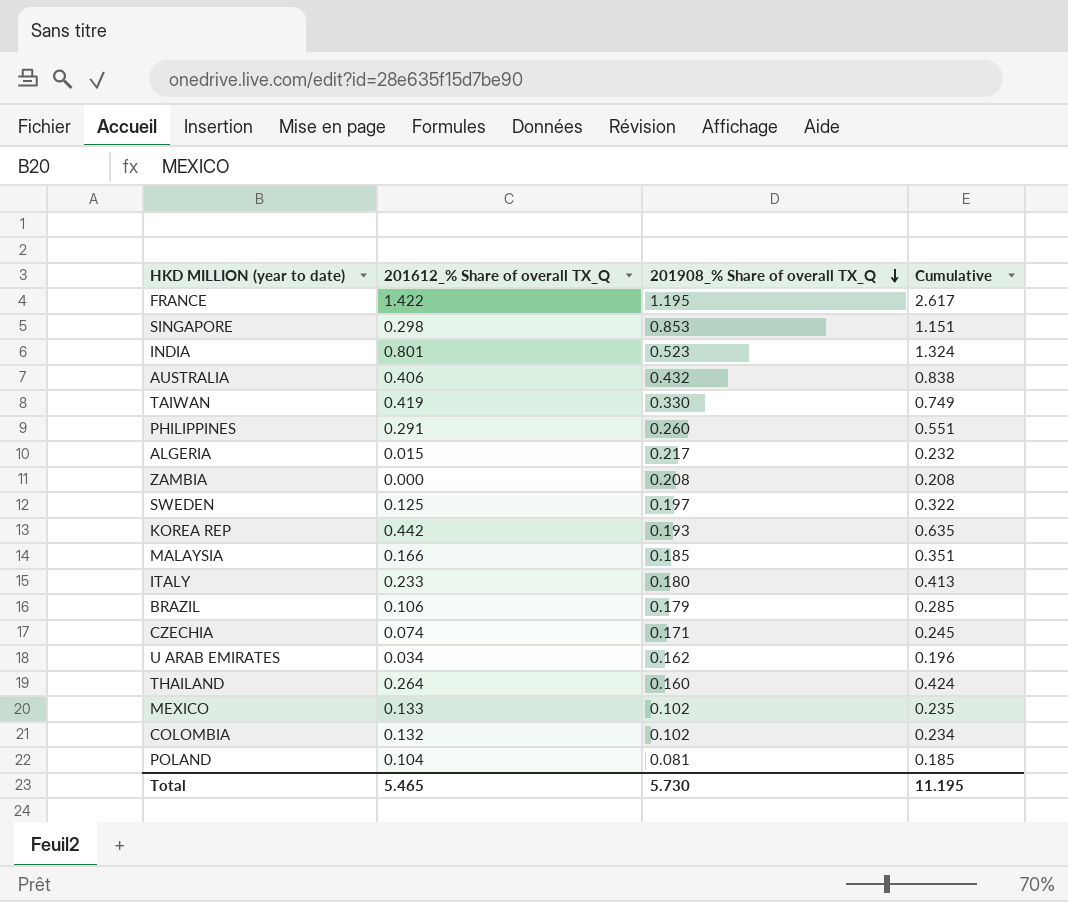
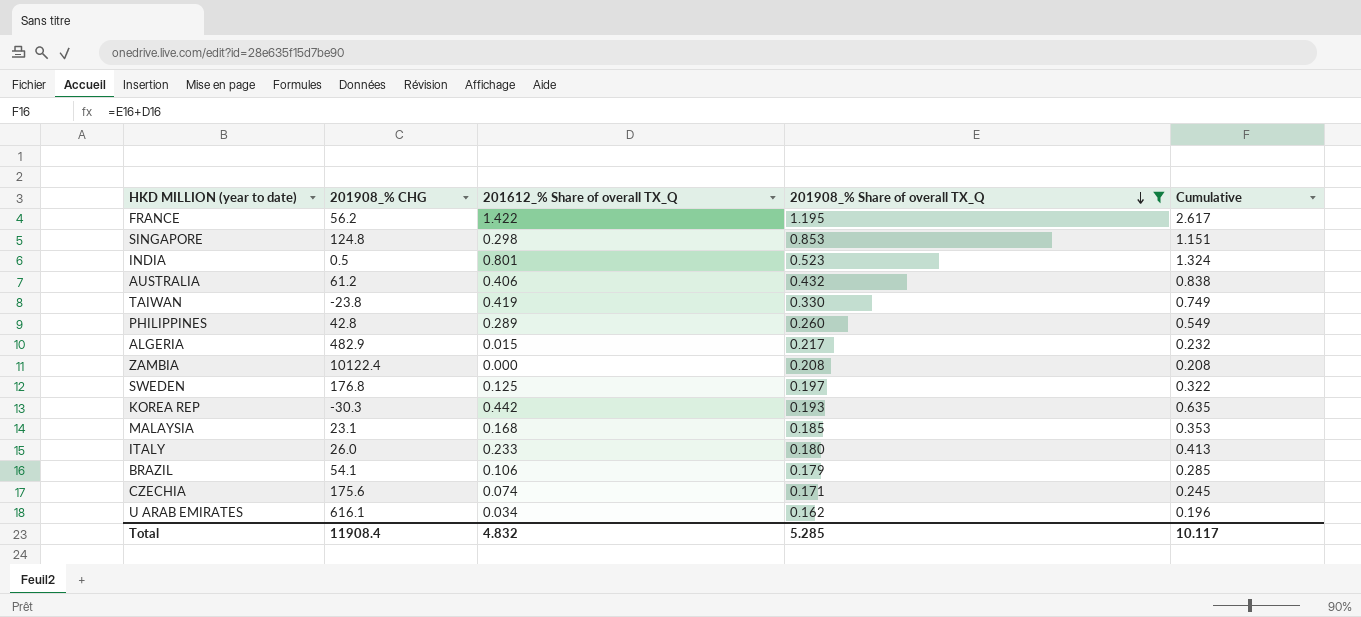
filter: none -> 201908_% Share of overall TX_Q >= 0.162
column 201908_% CHG | position: none -> 2
PHILIPPINES | 201612_% Share of overall TX_Q: 0.291 -> 0.289
PHILIPPINES | Cumulative: 0.551 -> 0.549
MALAYSIA | 201612_% Share of overall TX_Q: 0.166 -> 0.168
MALAYSIA | Cumulative: 0.351 -> 0.353
Total | 201612_% Share of overall TX_Q: 5.465 -> 4.832
Total | 201908_% Share of overall TX_Q: 5.730 -> 5.285
Total | Cumulative: 11.195 -> 10.117

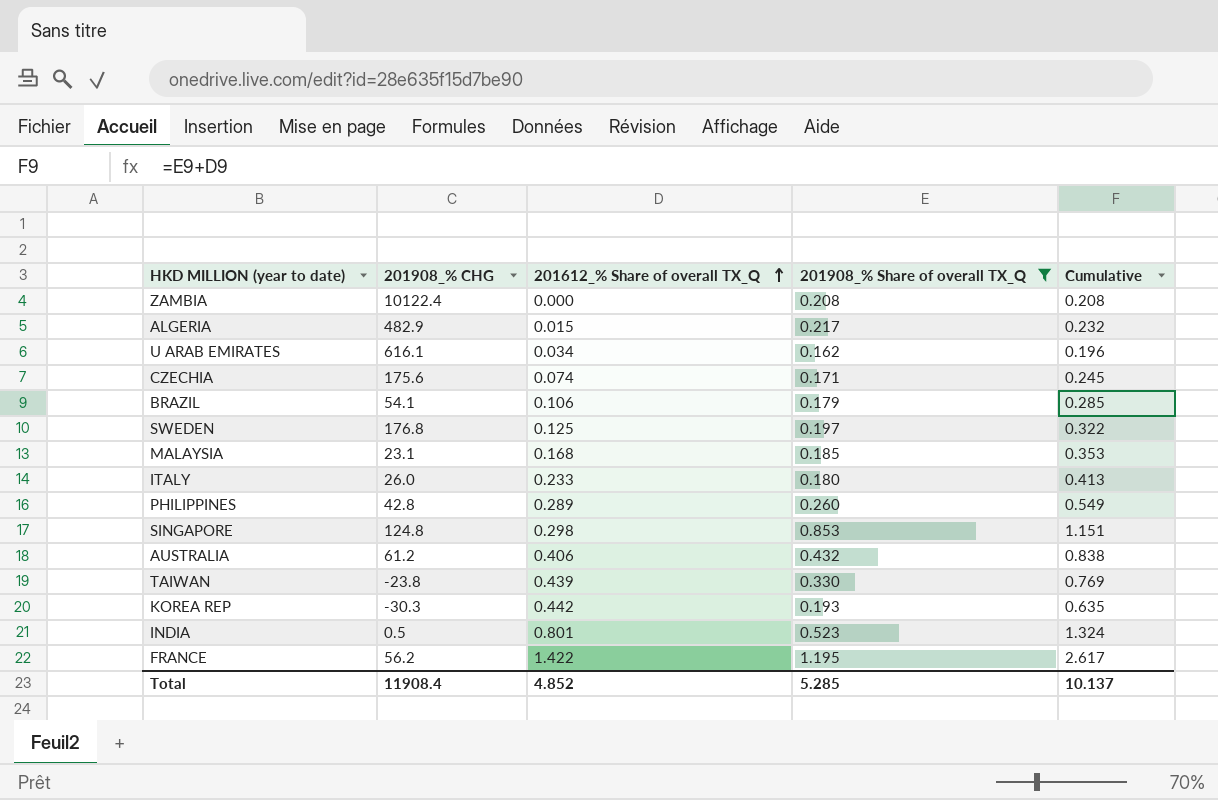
row order: 201908_% Share of overall TX_Q descending -> 201612_% Share of overall TX_Q ascending
TAIWAN | 201612_% Share of overall TX_Q: 0.419 -> 0.439
TAIWAN | Cumulative: 0.749 -> 0.769
Total | 201612_% Share of overall TX_Q: 4.832 -> 4.852
Total | Cumulative: 10.117 -> 10.137

